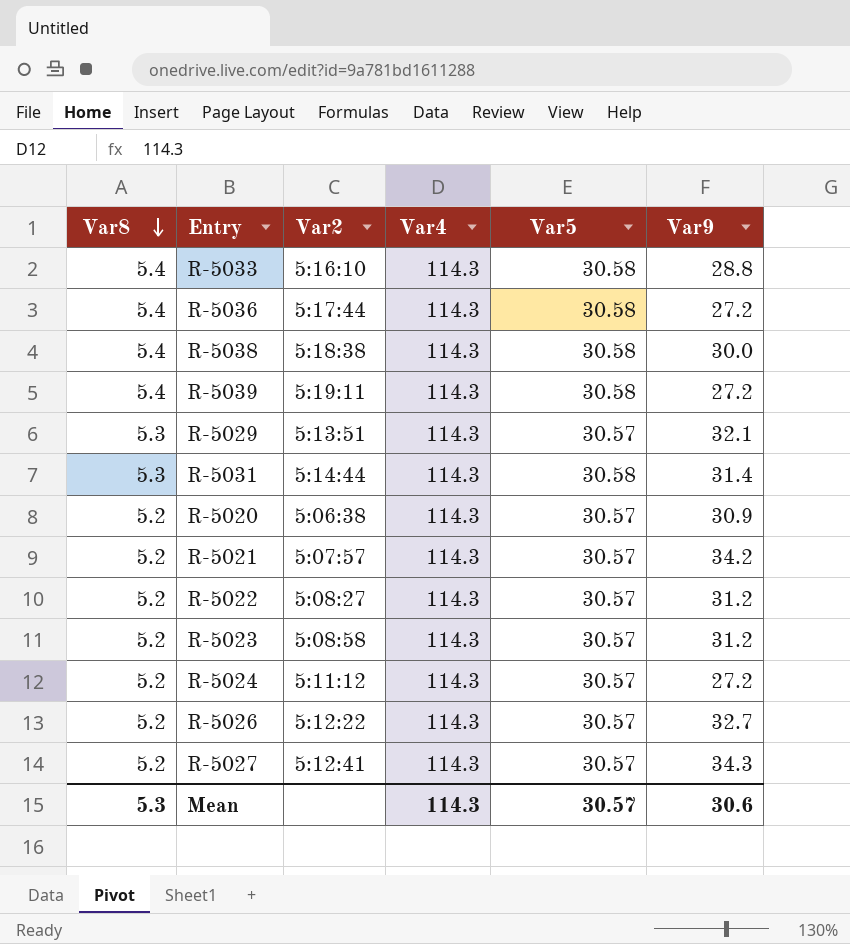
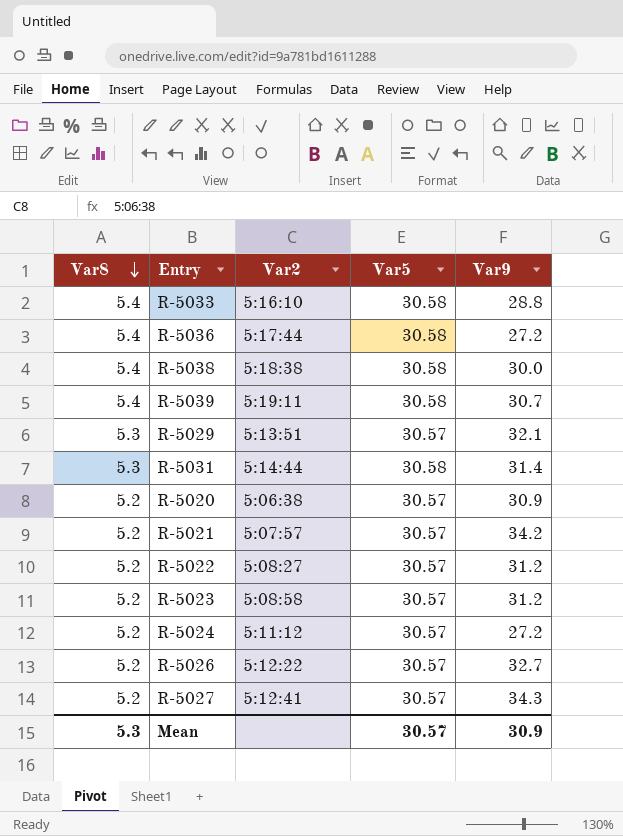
column Var4 | position: 4 -> none
R-5039 | Var9: 27.2 -> 30.7
Mean | Var9: 30.6 -> 30.9

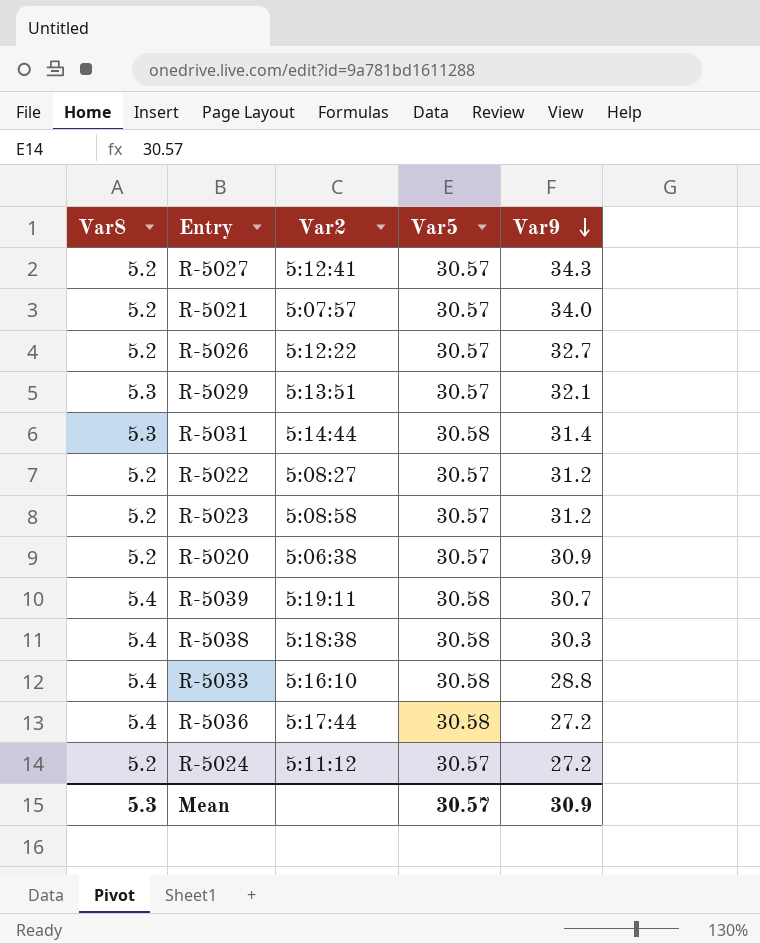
row order: Var8 descending -> Var9 descending
R-5021 | Var9: 34.2 -> 34.0
R-5038 | Var9: 30.0 -> 30.3

